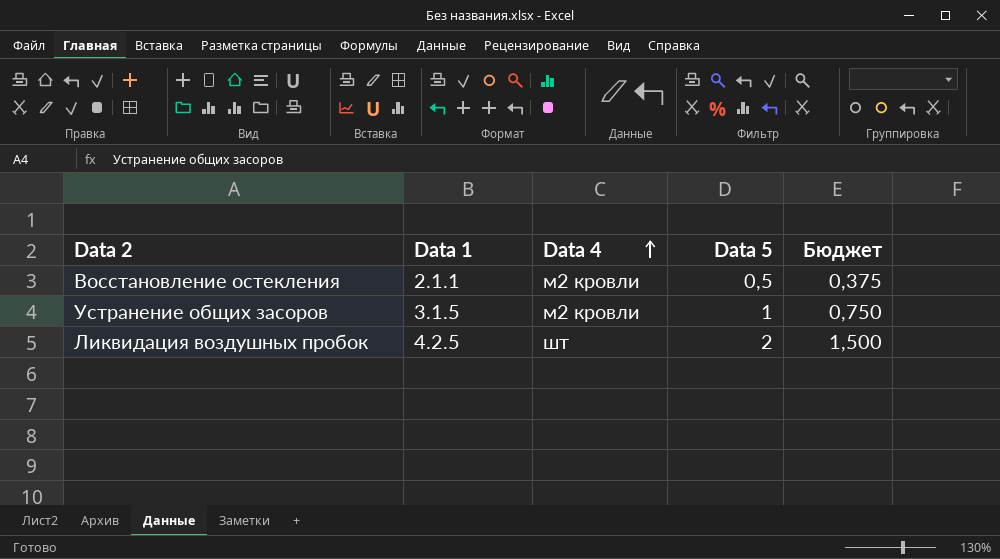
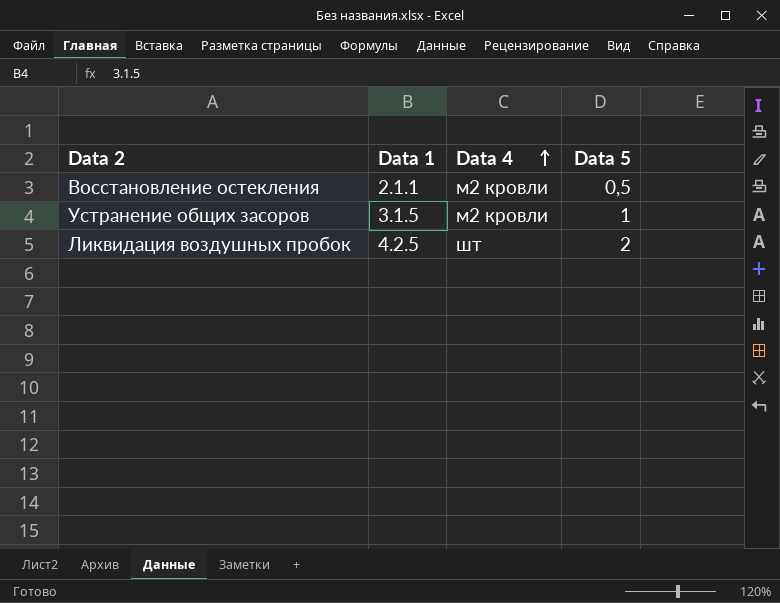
column Бюджет | formula: [Data 5] * 0,75 -> none

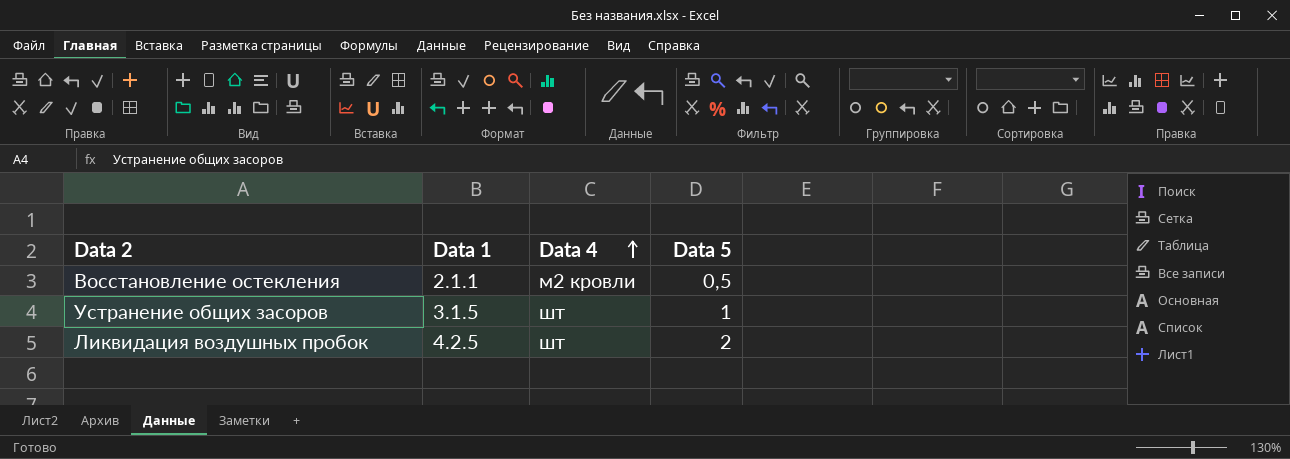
Устранение общих засоров | Data 4: м2 кровли -> шт

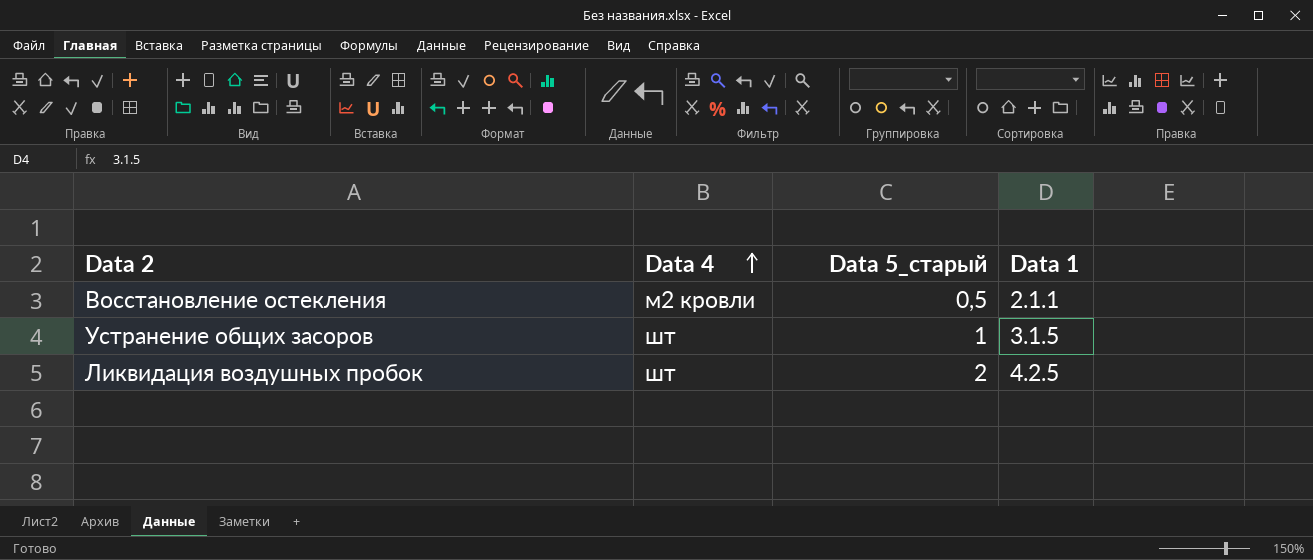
column name: Data 5 -> Data 5_старый
column Data 1 | position: 2 -> 4

